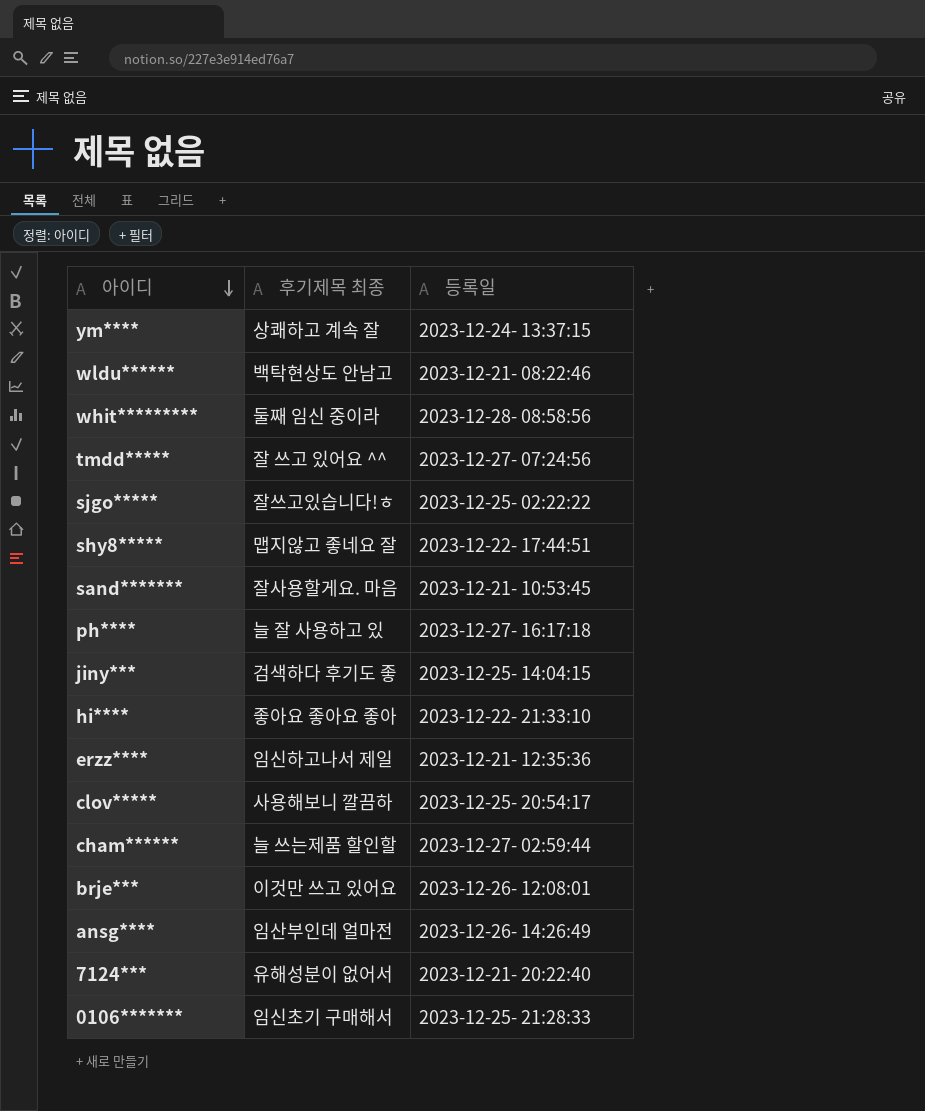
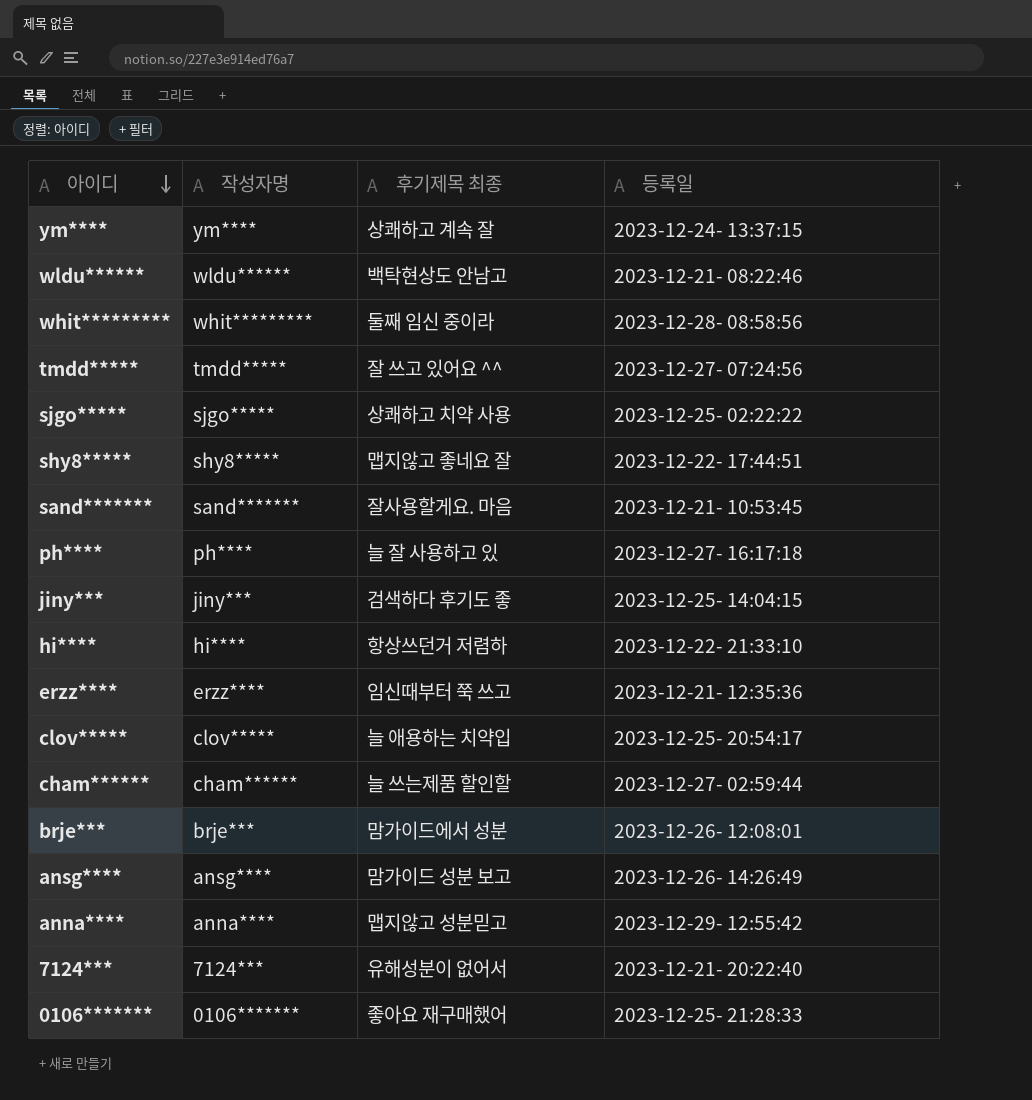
column 작성자명 | position: none -> 2
sjgo***** | 후기제목 최종: 잘쓰고있습니다!ㅎ -> 상쾌하고 치약 사용
hi**** | 후기제목 최종: 좋아요 좋아요 좋아 -> 항상쓰던거 저렴하
erzz**** | 후기제목 최종: 임신하고나서 제일 -> 임신때부터 쭉 쓰고
clov***** | 후기제목 최종: 사용해보니 깔끔하 -> 늘 애용하는 치약입
brje*** | 후기제목 최종: 이것만 쓰고 있어요 -> 맘가이드에서 성분
ansg**** | 후기제목 최종: 임산부인데 얼마전 -> 맘가이드 성분 보고
row anna****: none -> anna**** | 맵지않고 성분믿고 | 2023-12-29- 12:55:42
0106******* | 후기제목 최종: 임신초기 구매해서 -> 좋아요 재구매했어

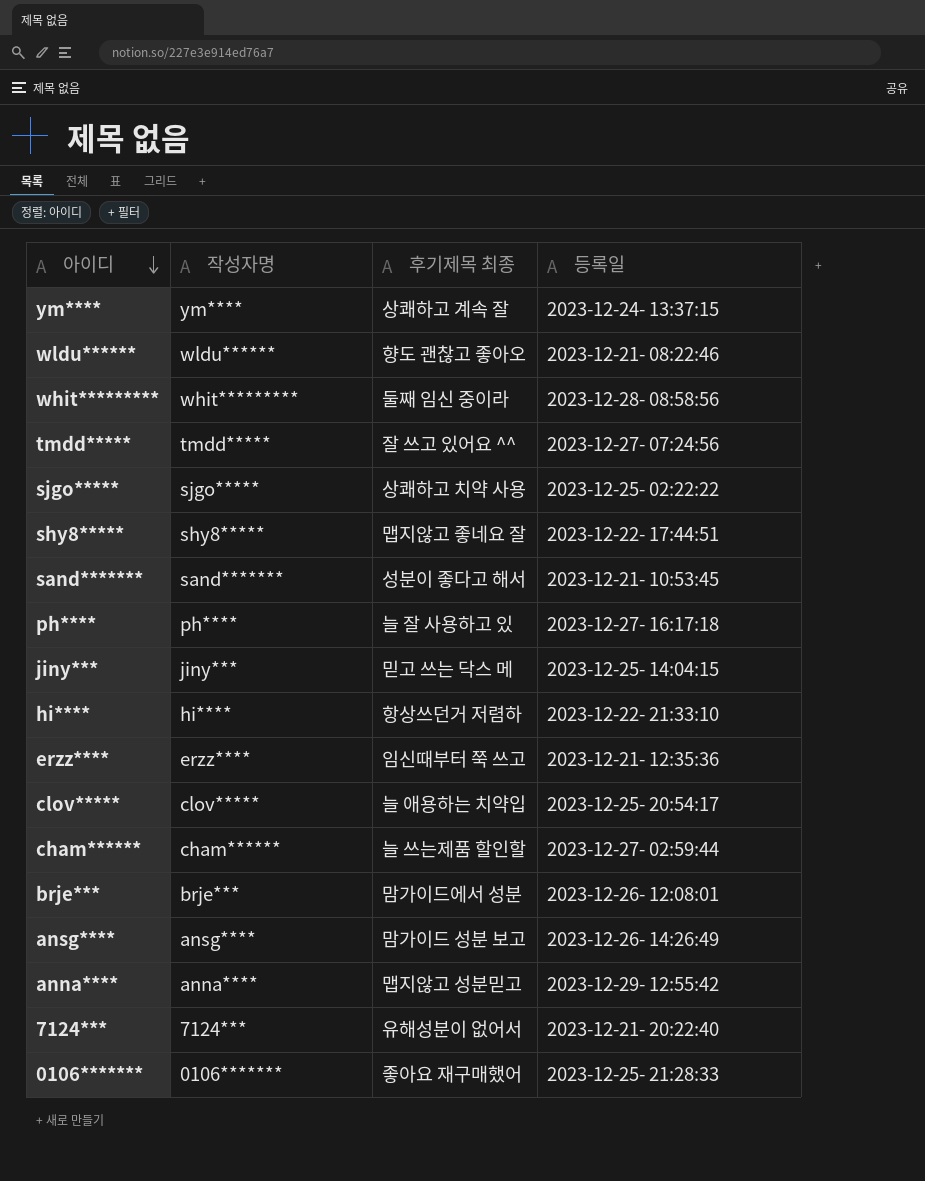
wldu****** | 후기제목 최종: 백탁현상도 안남고 -> 향도 괜찮고 좋아오
sand******* | 후기제목 최종: 잘사용할게요. 마음 -> 성분이 좋다고 해서
jiny*** | 후기제목 최종: 검색하다 후기도 좋 -> 믿고 쓰는 닥스 메

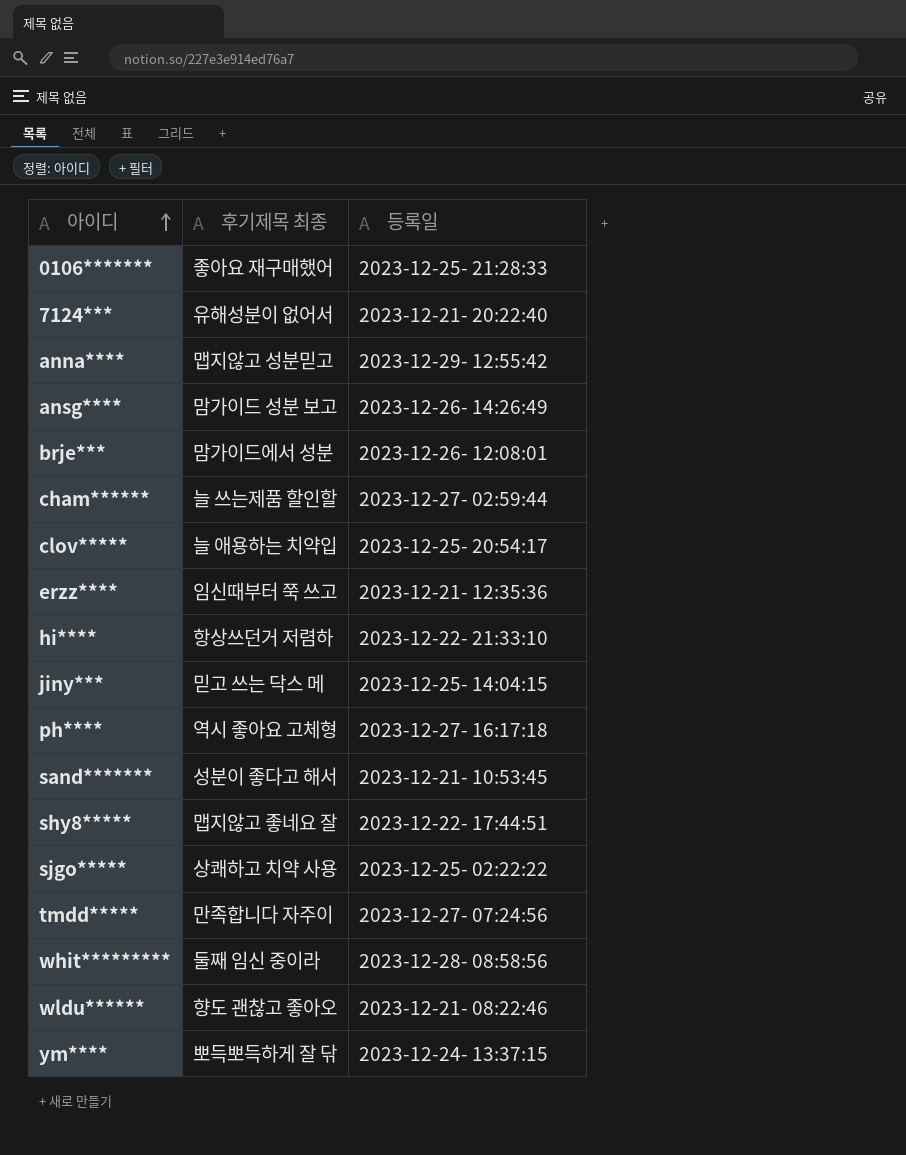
row order: 아이디 descending -> 아이디 ascending
column 작성자명 | position: 2 -> none
ph**** | 후기제목 최종: 늘 잘 사용하고 있 -> 역시 좋아요 고체형
tmdd***** | 후기제목 최종: 잘 쓰고 있어요 ^^ -> 만족합니다 자주이
ym**** | 후기제목 최종: 상쾌하고 계속 잘 -> 뽀득뽀득하게 잘 닦

